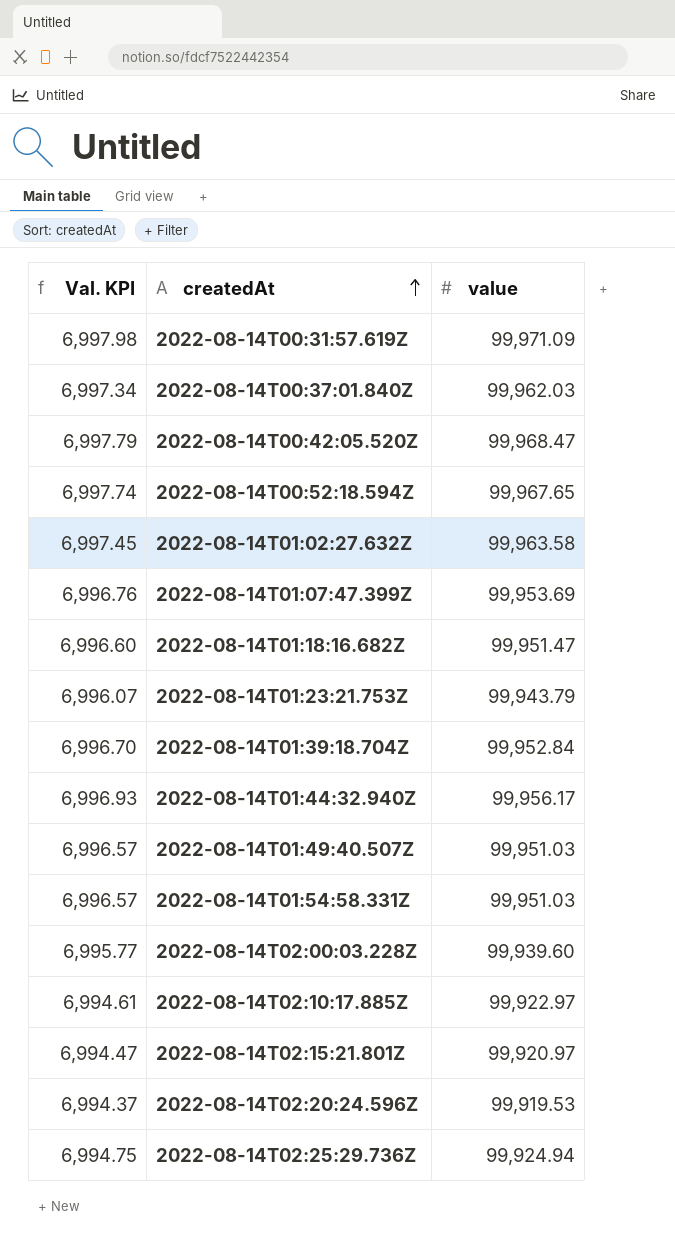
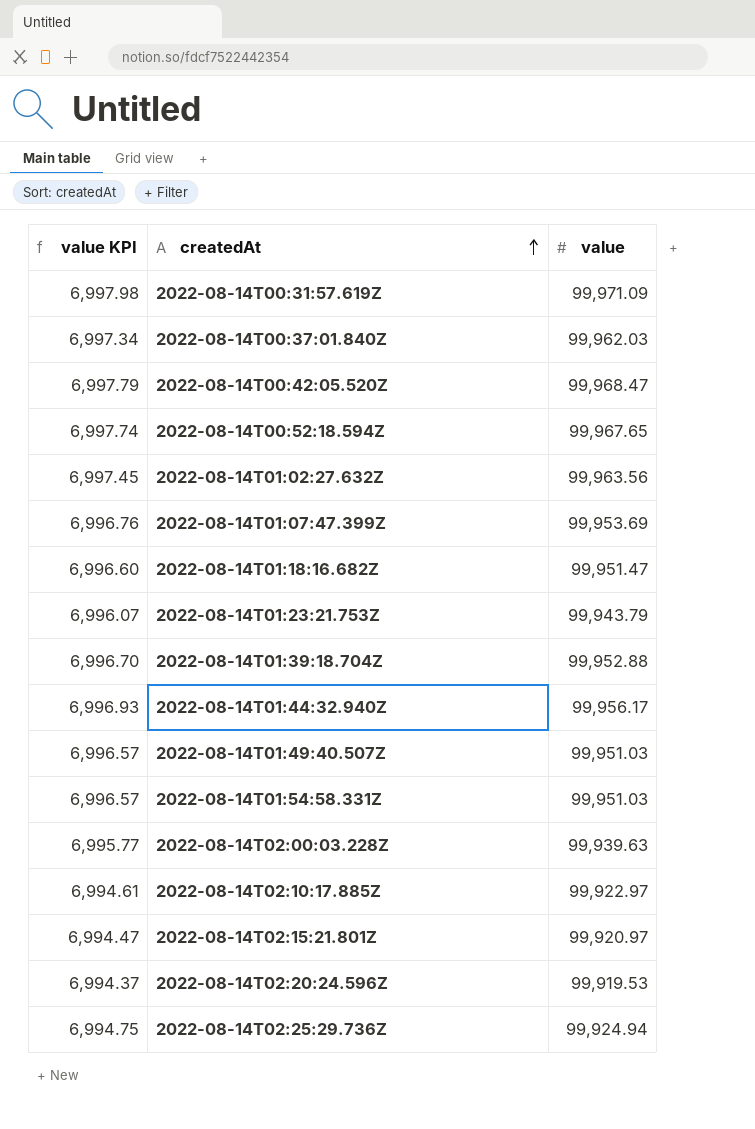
column name: Val. KPI -> value KPI
2022-08-14T01:02:27.632Z | value: 99,963.58 -> 99,963.56
2022-08-14T01:39:18.704Z | value: 99,952.84 -> 99,952.88
2022-08-14T02:00:03.228Z | value: 99,939.60 -> 99,939.63

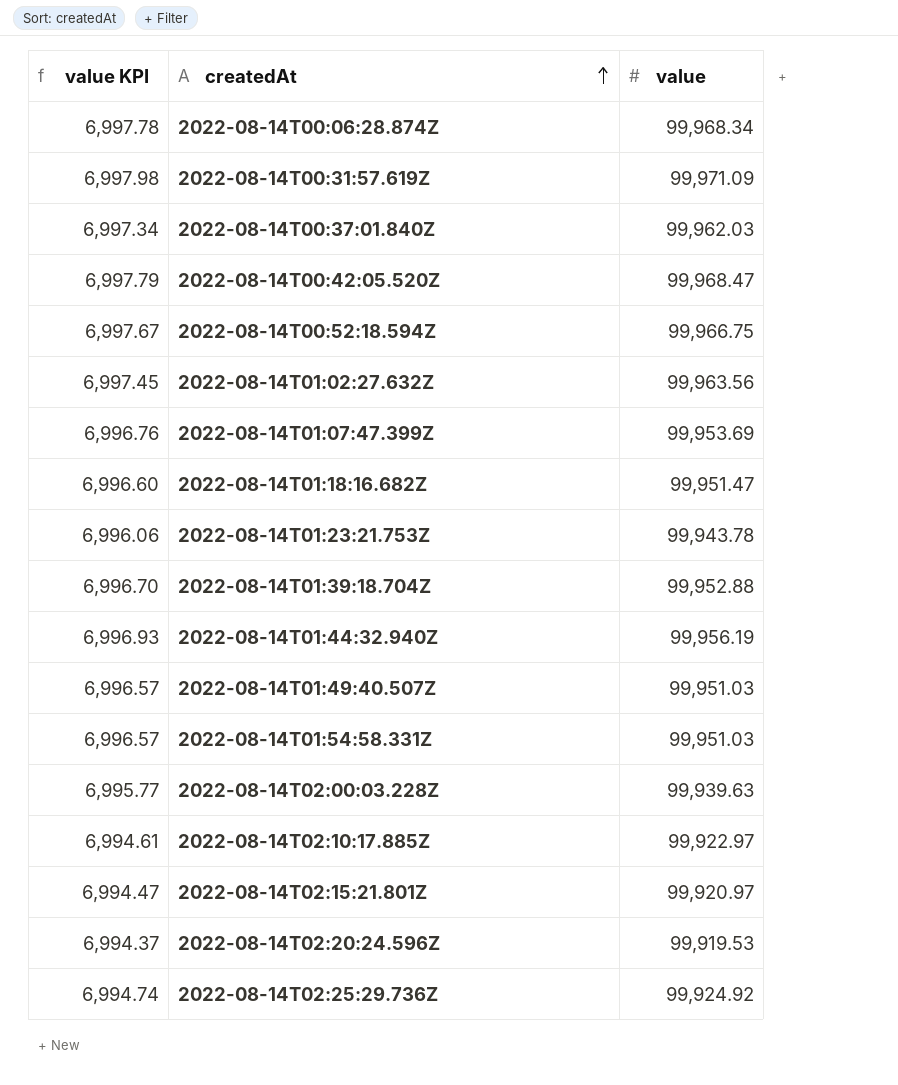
row 2022-08-14T00:06:28.874Z: none -> 6,997.78 | 99,968.34
2022-08-14T00:52:18.594Z | value KPI: 6,997.74 -> 6,997.67
2022-08-14T00:52:18.594Z | value: 99,967.65 -> 99,966.75
2022-08-14T01:23:21.753Z | value KPI: 6,996.07 -> 6,996.06
2022-08-14T01:23:21.753Z | value: 99,943.79 -> 99,943.78
2022-08-14T01:44:32.940Z | value: 99,956.17 -> 99,956.19
2022-08-14T02:25:29.736Z | value KPI: 6,994.75 -> 6,994.74
2022-08-14T02:25:29.736Z | value: 99,924.94 -> 99,924.92

